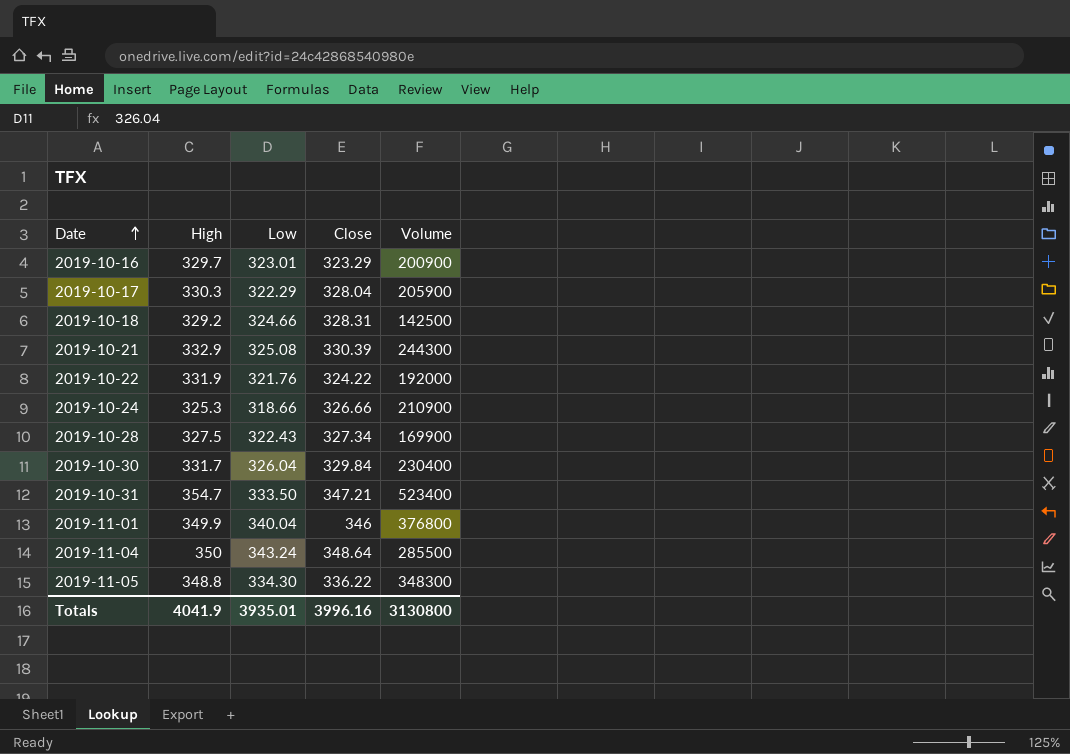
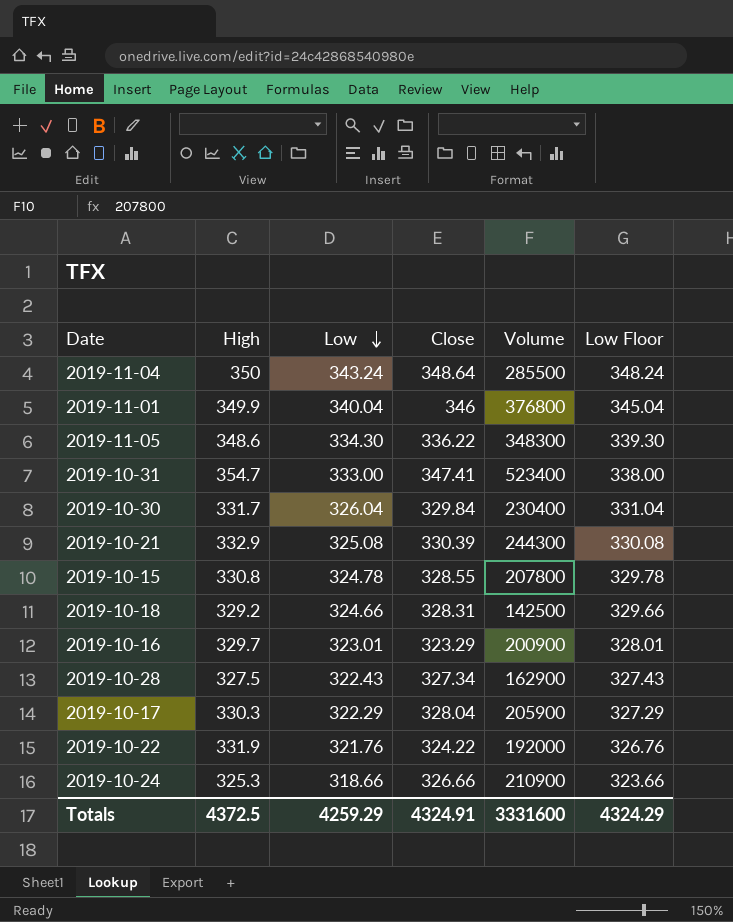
row order: Date ascending -> Low descending
column Low Floor | formula: none -> [Low] + 5
2019-11-05 | High: 348.8 -> 348.6
2019-10-31 | Low: 333.50 -> 333.00
2019-10-31 | Close: 347.21 -> 347.41
row 2019-10-15: none -> 330.8 | 324.78 | 328.55 | 207800 | 329.78
2019-10-28 | Volume: 169900 -> 162900
Totals | High: 4041.9 -> 4372.5
Totals | Low: 3935.01 -> 4259.29
Totals | Close: 3996.16 -> 4324.91
Totals | Volume: 3130800 -> 3331600

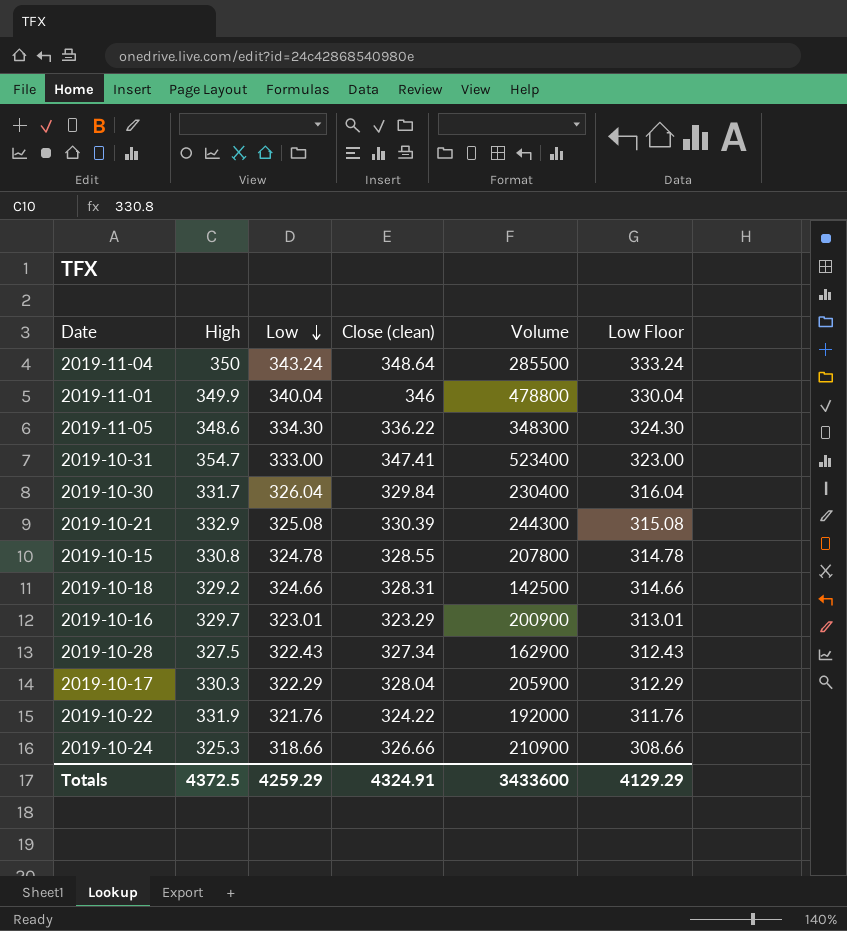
column name: Close -> Close (clean)
column Low Floor | formula: [Low] + 5 -> [Low] - 10
2019-11-01 | Volume: 376800 -> 478800
Totals | Volume: 3331600 -> 3433600
Totals | Low Floor: 4324.29 -> 4129.29

